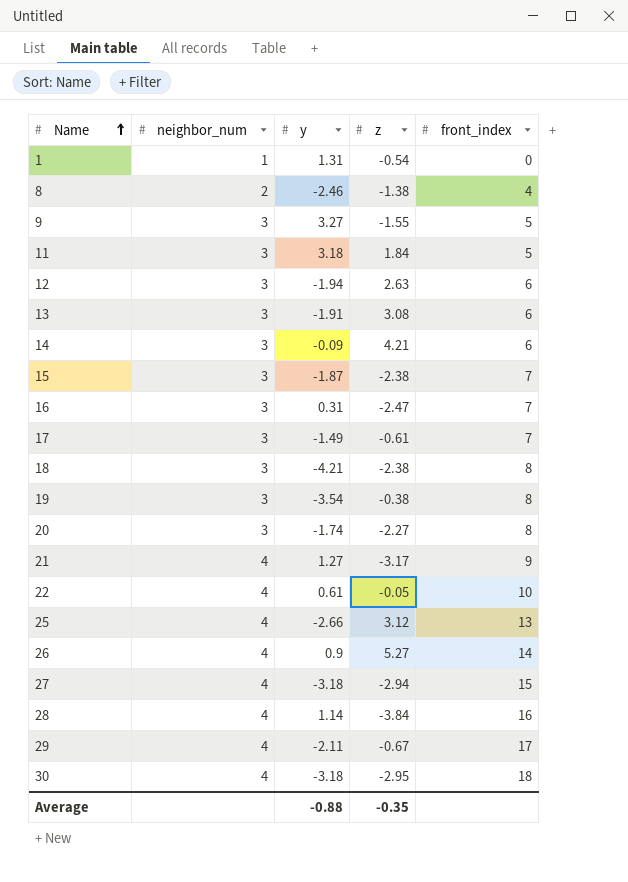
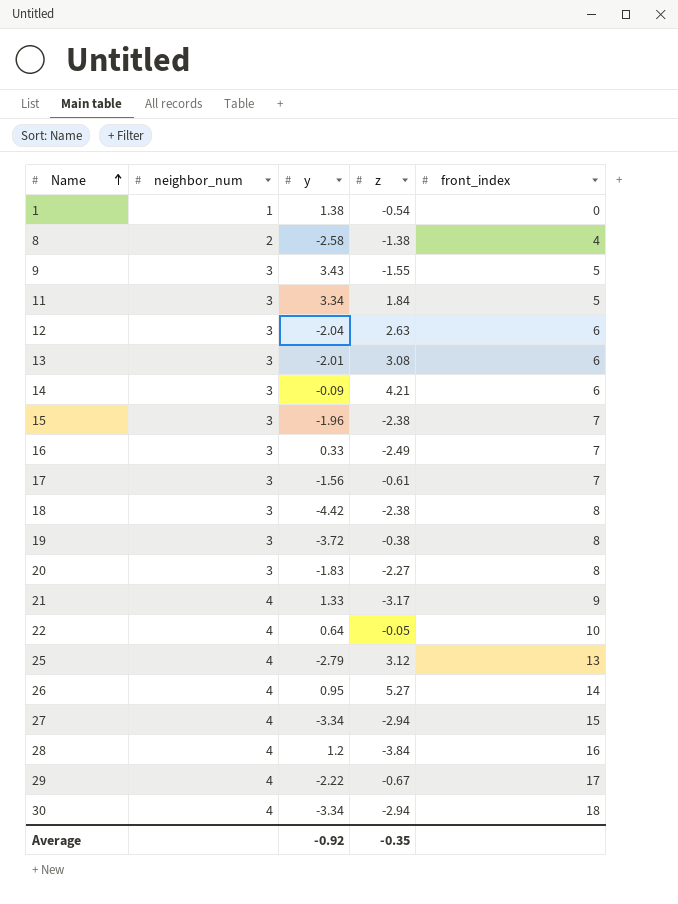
1 | y: 1.31 -> 1.38
8 | y: -2.46 -> -2.58
9 | y: 3.27 -> 3.43
11 | y: 3.18 -> 3.34
12 | y: -1.94 -> -2.04
13 | y: -1.91 -> -2.01
15 | y: -1.87 -> -1.96
16 | y: 0.31 -> 0.33
16 | z: -2.47 -> -2.49
17 | y: -1.49 -> -1.56
18 | y: -4.21 -> -4.42
19 | y: -3.54 -> -3.72
20 | y: -1.74 -> -1.83
21 | y: 1.27 -> 1.33
22 | y: 0.61 -> 0.64
25 | y: -2.66 -> -2.79
26 | y: 0.9 -> 0.95
27 | y: -3.18 -> -3.34
28 | y: 1.14 -> 1.2
29 | y: -2.11 -> -2.22
30 | y: -3.18 -> -3.34
30 | z: -2.95 -> -2.94
Average | y: -0.88 -> -0.92

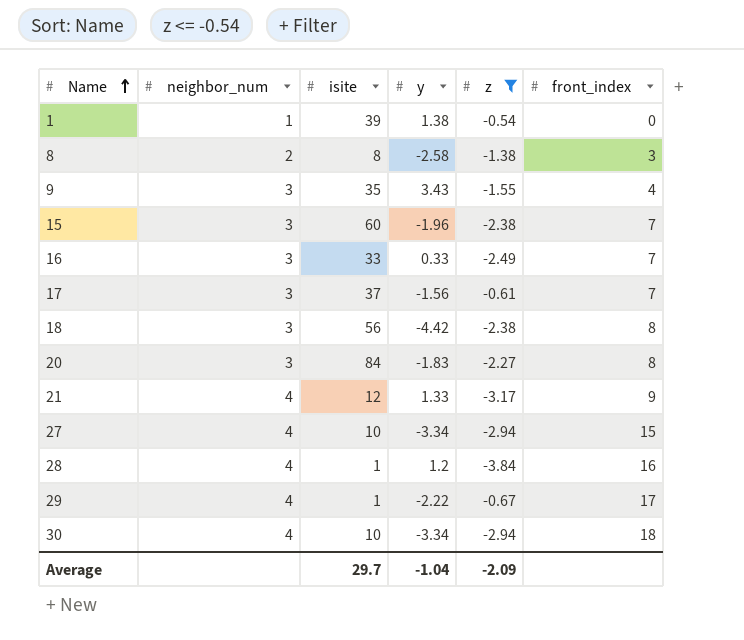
filter: none -> z <= -0.54
column isite | position: none -> 3
8 | front_index: 4 -> 3
9 | front_index: 5 -> 4
Average | y: -0.92 -> -1.04
Average | z: -0.35 -> -2.09

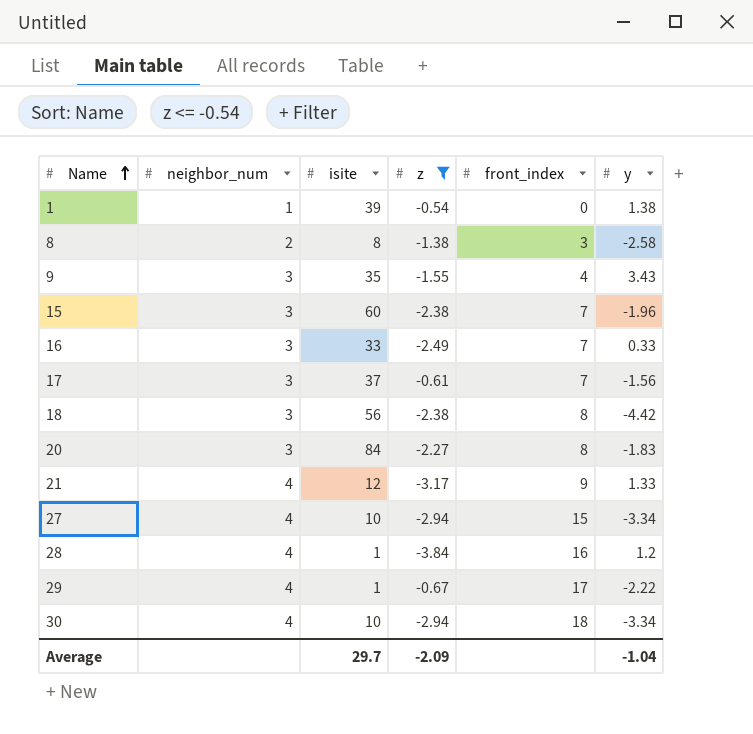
column y | position: 4 -> 6

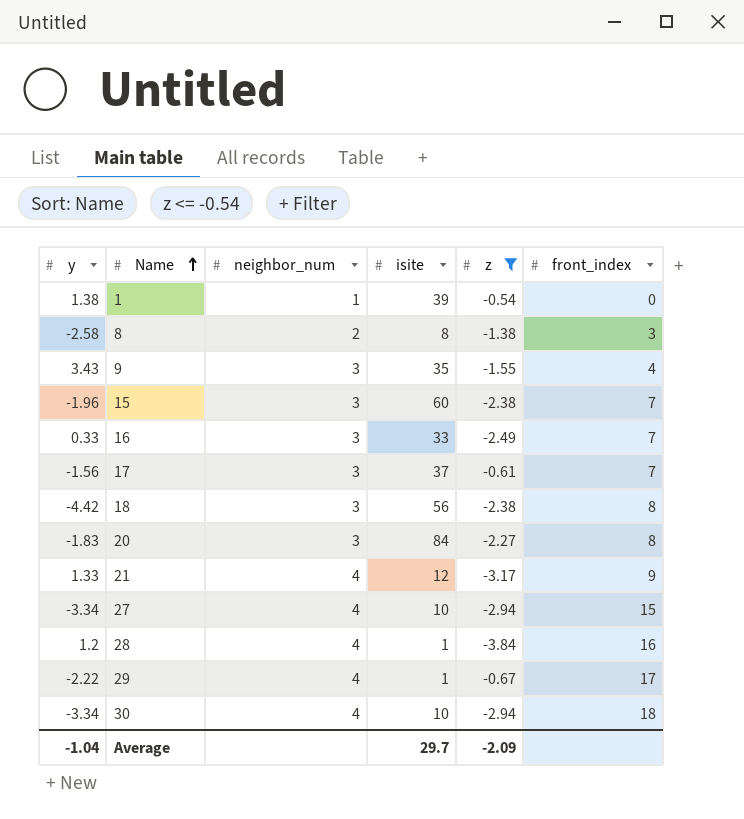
column y | position: 6 -> 1

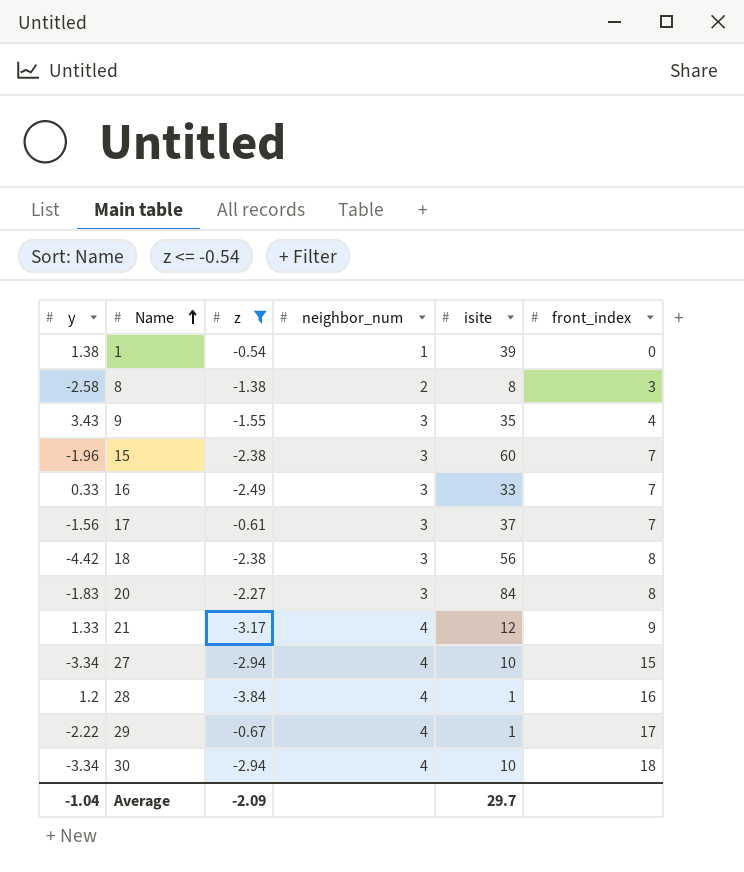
column z | position: 5 -> 3

